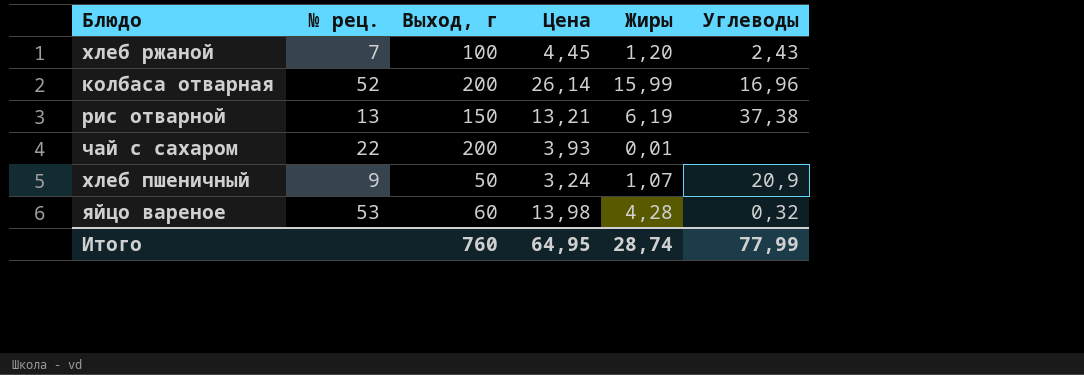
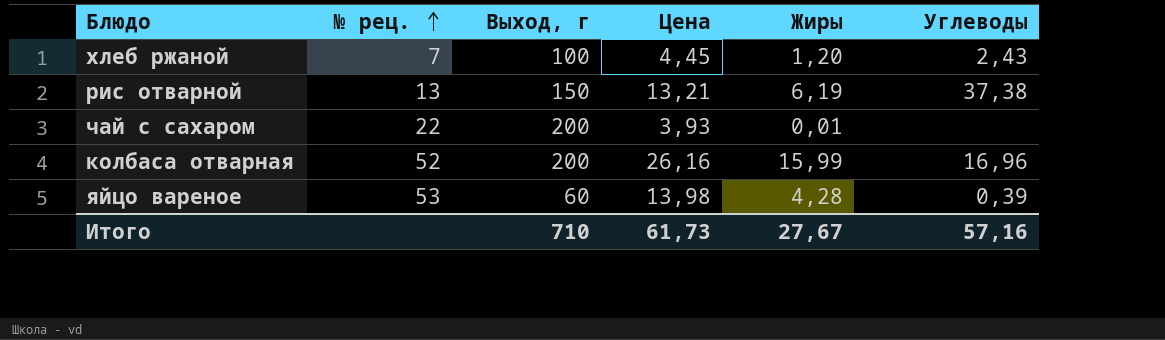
row order: none -> № рец. ascending
row хлеб пшеничный: 9 | 50 | 3,24 | 1,07 | 20,9 -> none
колбаса отварная | Цена: 26,14 -> 26,16
яйцо вареное | Углеводы: 0,32 -> 0,39
Итого | Выход, г: 760 -> 710
Итого | Цена: 64,95 -> 61,73
Итого | Жиры: 28,74 -> 27,67
Итого | Углеводы: 77,99 -> 57,16

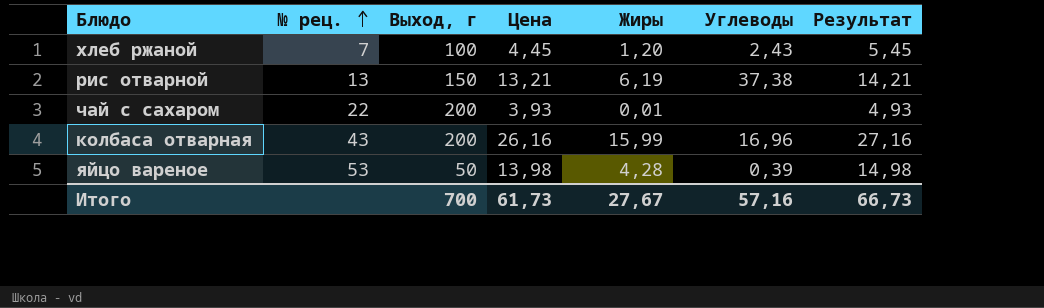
column Результат | formula: none -> [Цена] + 1
колбаса отварная | № рец.: 52 -> 43
яйцо вареное | Выход, г: 60 -> 50
Итого | Выход, г: 710 -> 700

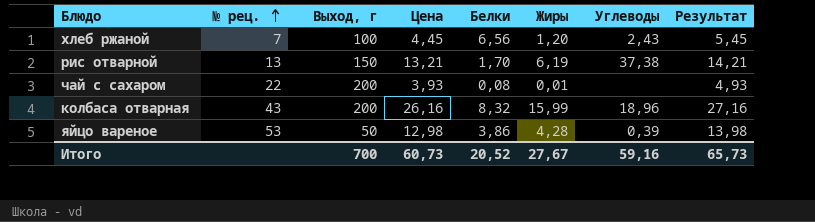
column Белки | position: none -> 5
колбаса отварная | Углеводы: 16,96 -> 18,96
яйцо вареное | Цена: 13,98 -> 12,98
яйцо вареное | Результат: 14,98 -> 13,98
Итого | Цена: 61,73 -> 60,73
Итого | Углеводы: 57,16 -> 59,16
Итого | Результат: 66,73 -> 65,73

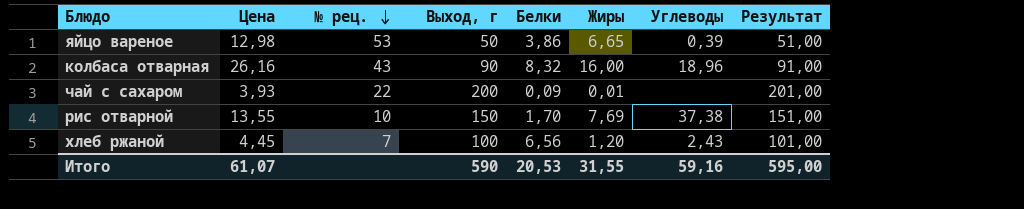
row order: № рец. ascending -> № рец. descending
column Цена | position: 4 -> 2
column Результат | formula: [Цена] + 1 -> [Выход, г] + 1
яйцо вареное | Жиры: 4,28 -> 6,65
колбаса отварная | Выход, г: 200 -> 90
колбаса отварная | Жиры: 15,99 -> 16,00
чай с сахаром | Белки: 0,08 -> 0,09
рис отварной | Цена: 13,21 -> 13,55
рис отварной | № рец.: 13 -> 10
рис отварной | Жиры: 6,19 -> 7,69
Итого | Цена: 60,73 -> 61,07
Итого | Выход, г: 700 -> 590
Итого | Белки: 20,52 -> 20,53
Итого | Жиры: 27,67 -> 31,55
Итого | Результат: 65,73 -> 595,00

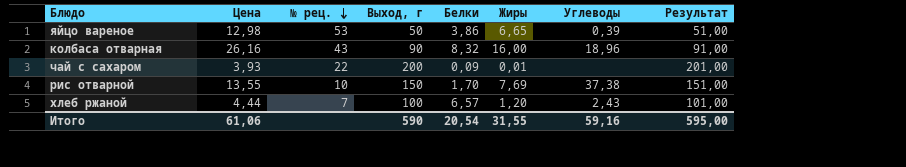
хлеб ржаной | Цена: 4,45 -> 4,44
хлеб ржаной | Белки: 6,56 -> 6,57
Итого | Цена: 61,07 -> 61,06
Итого | Белки: 20,53 -> 20,54

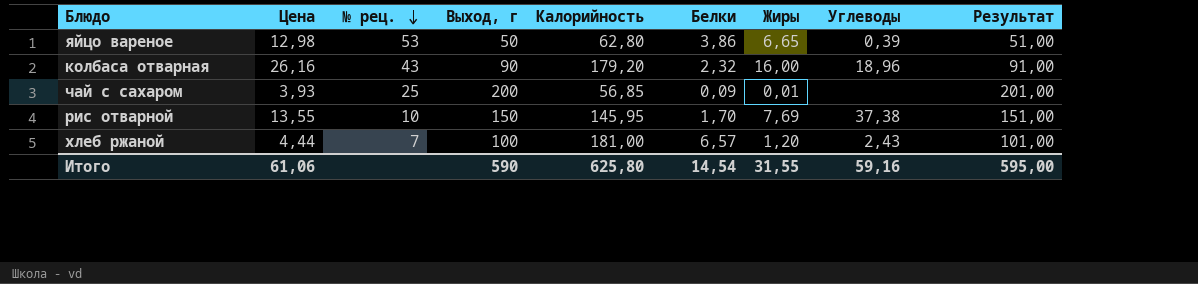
column Калорийность | position: none -> 5
колбаса отварная | Белки: 8,32 -> 2,32
чай с сахаром | № рец.: 22 -> 25
Итого | Белки: 20,54 -> 14,54

